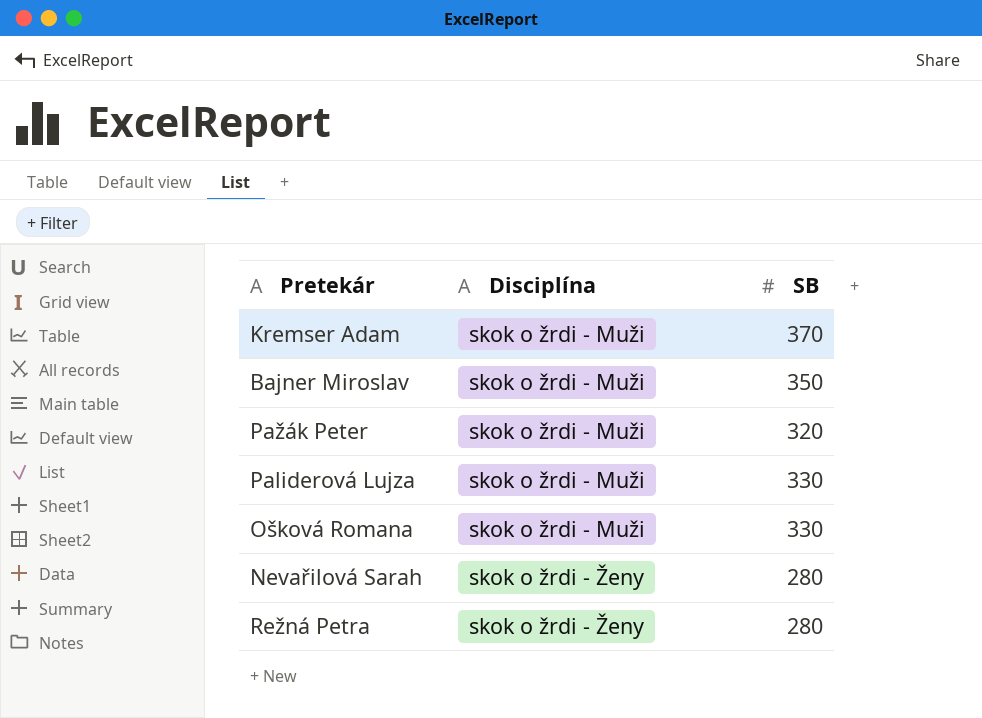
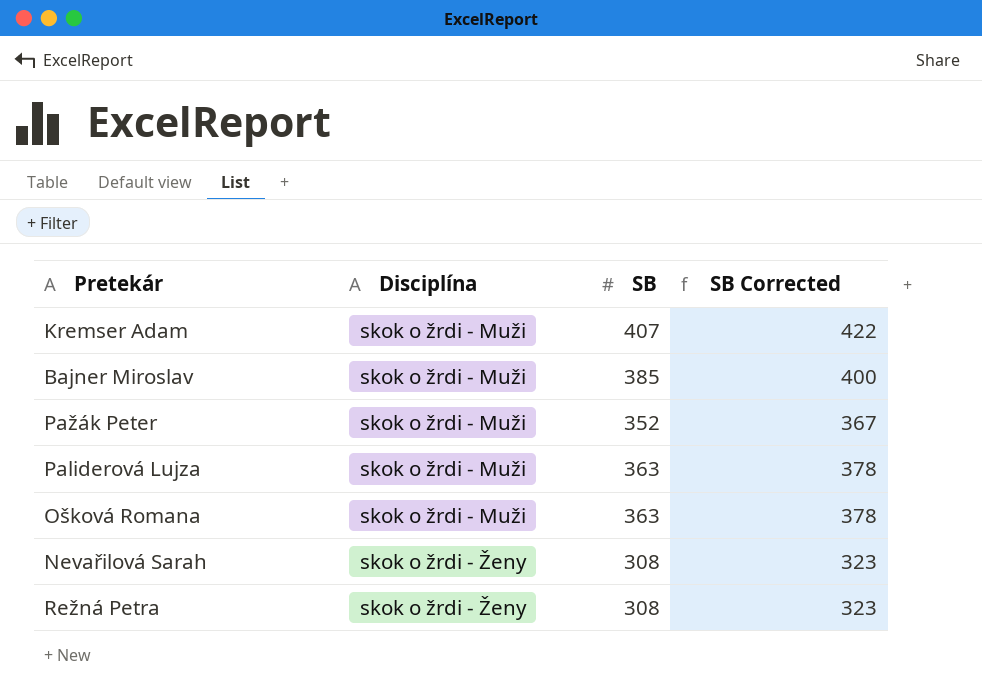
column SB Corrected | formula: none -> [SB] + 15
Kremser Adam | SB: 370 -> 407
Bajner Miroslav | SB: 350 -> 385
Pažák Peter | SB: 320 -> 352
Paliderová Lujza | SB: 330 -> 363
Ošková Romana | SB: 330 -> 363
Nevařilová Sarah | SB: 280 -> 308
Režná Petra | SB: 280 -> 308

